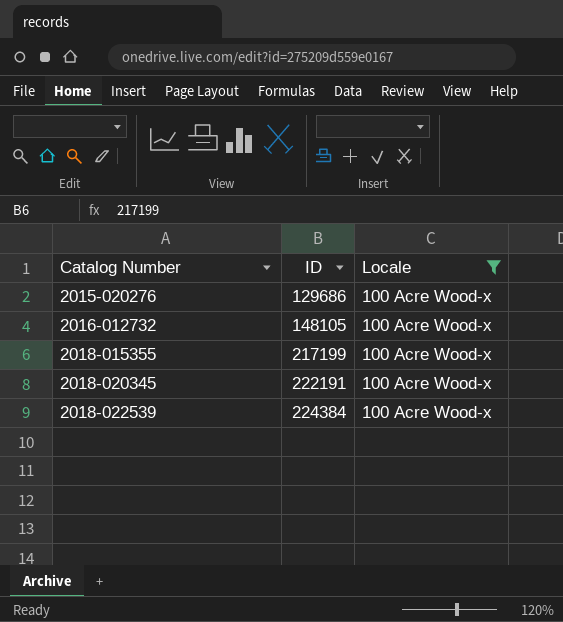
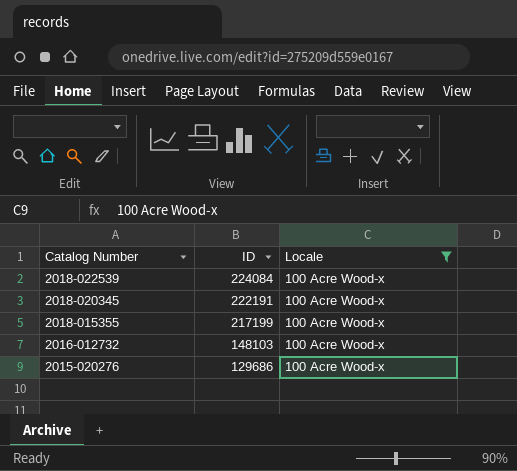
row order: Catalog Number ascending -> Catalog Number descending
2018-022539 | ID: 224384 -> 224084
2016-012732 | ID: 148105 -> 148103

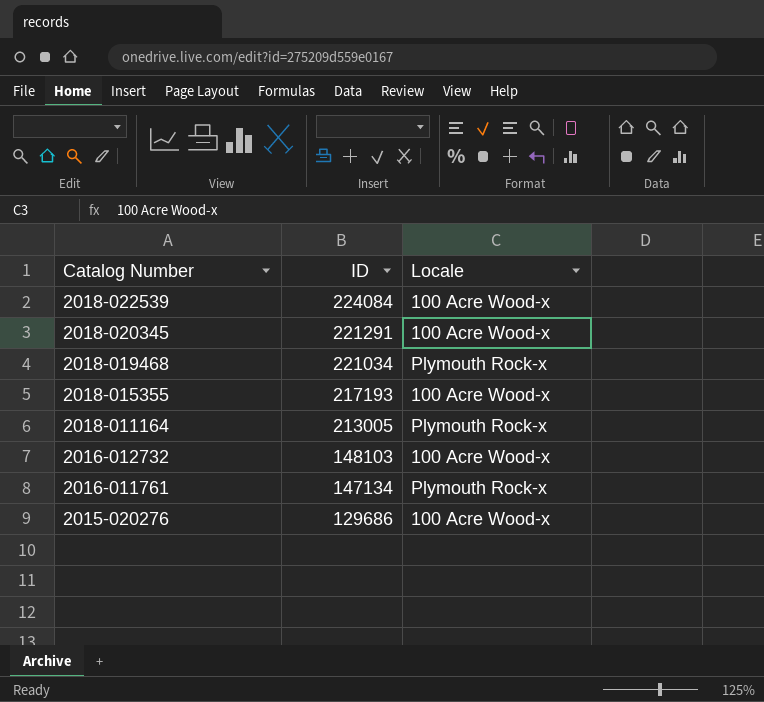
filter: Locale = 100 Acre Wood-x -> none
2018-020345 | ID: 222191 -> 221291
2018-015355 | ID: 217199 -> 217193

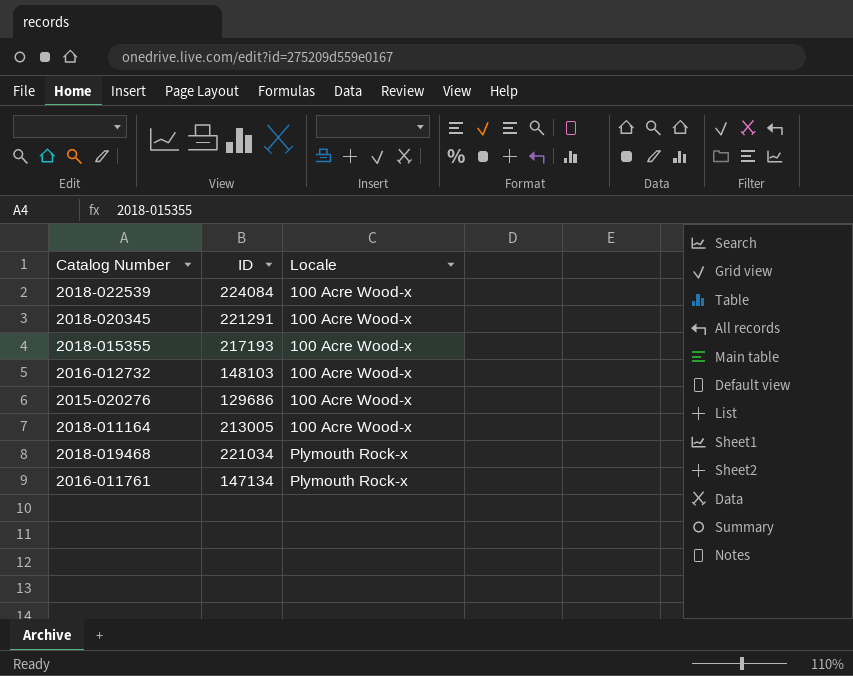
row order: Catalog Number descending -> Locale ascending
2018-011164 | Locale: Plymouth Rock-x -> 100 Acre Wood-x

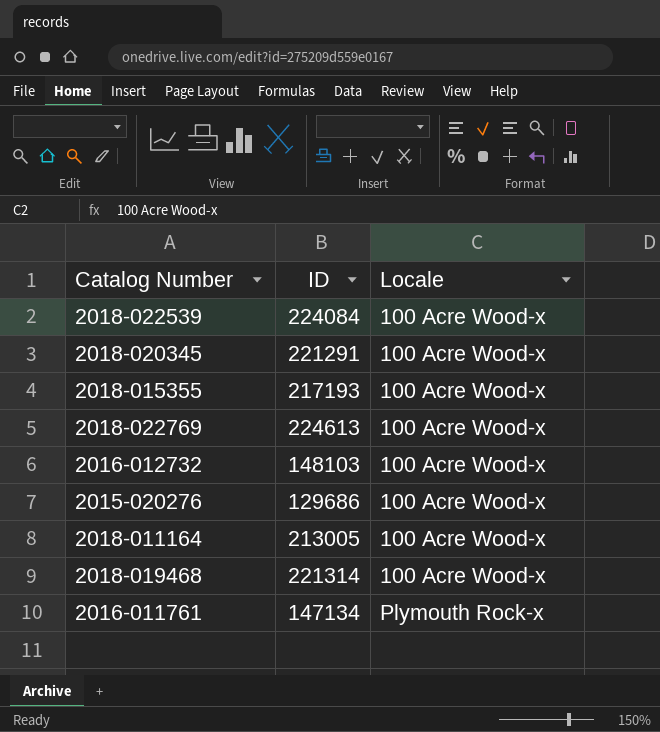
row 2018-022769: none -> 224613 | 100 Acre Wood-x
2018-019468 | ID: 221034 -> 221314
2018-019468 | Locale: Plymouth Rock-x -> 100 Acre Wood-x

